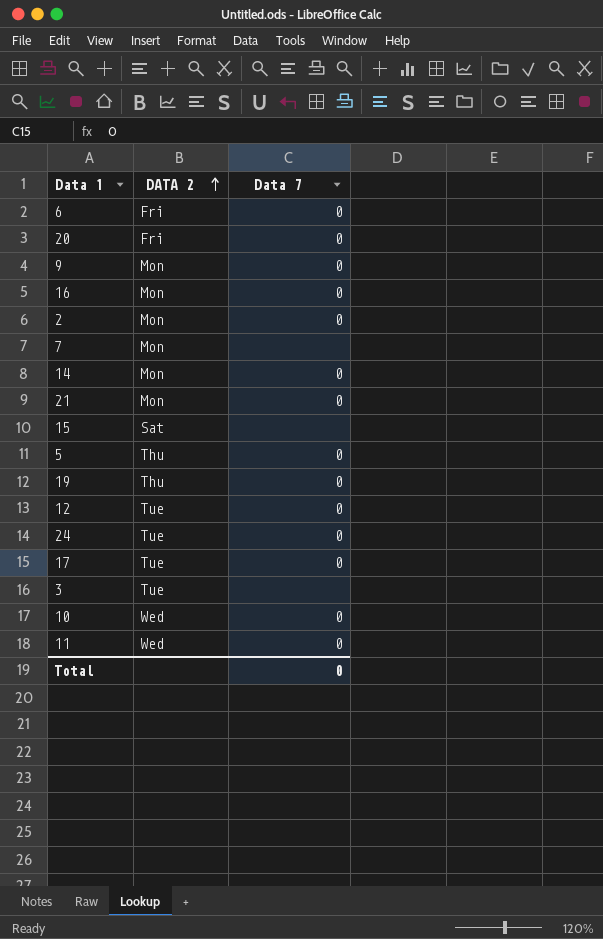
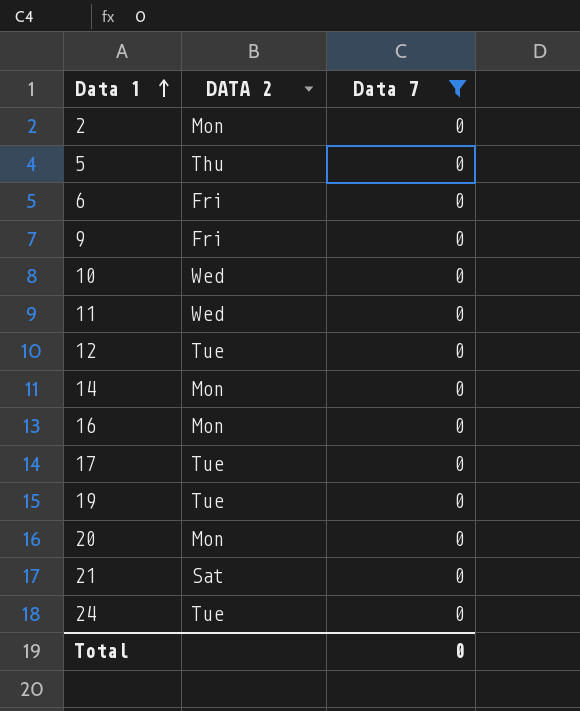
filter: none -> Data 7 = 0
row order: DATA 2 ascending -> Data 1 ascending
9 | DATA 2: Mon -> Fri
19 | DATA 2: Thu -> Tue
20 | DATA 2: Fri -> Mon
21 | DATA 2: Mon -> Sat

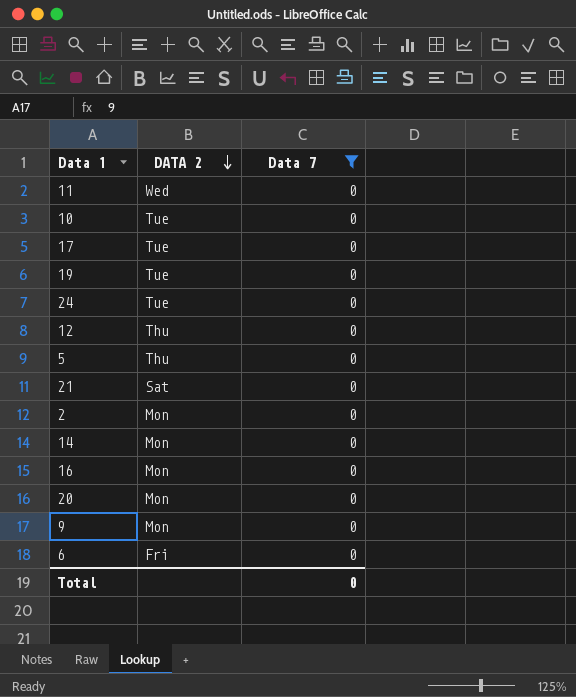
row order: Data 1 ascending -> DATA 2 descending
10 | DATA 2: Wed -> Tue
12 | DATA 2: Tue -> Thu
9 | DATA 2: Fri -> Mon

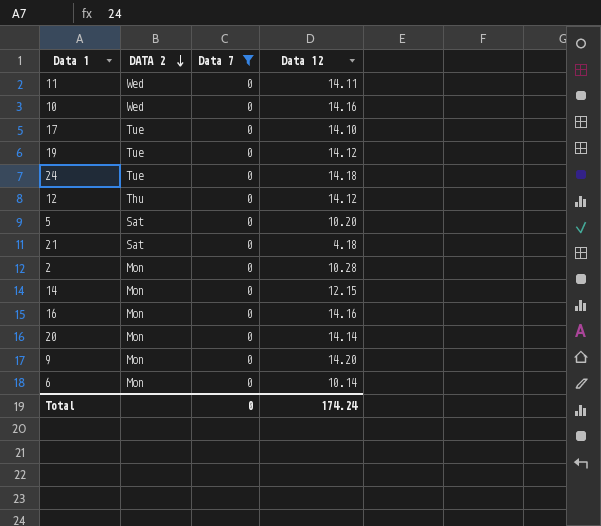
column Data 12 | position: none -> 4
10 | DATA 2: Tue -> Wed
5 | DATA 2: Thu -> Sat
6 | DATA 2: Fri -> Mon

